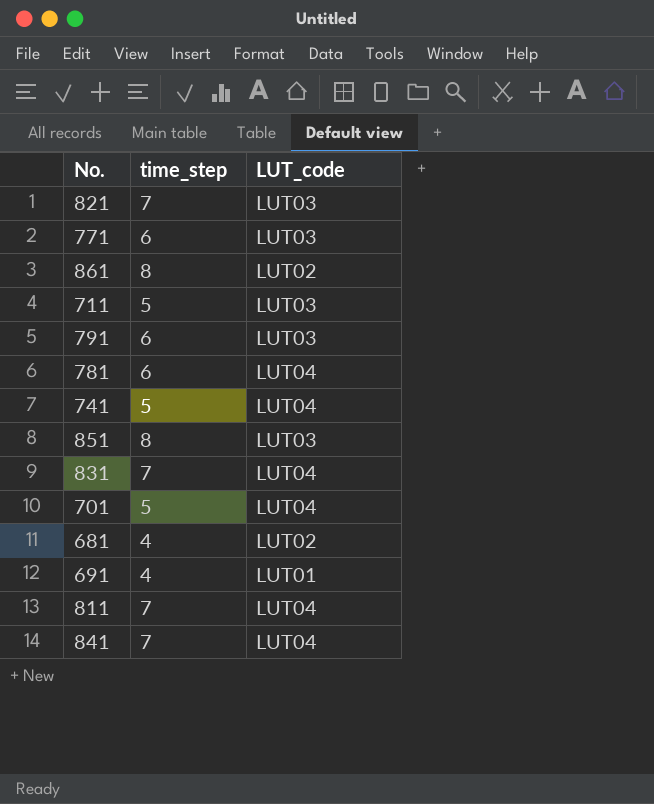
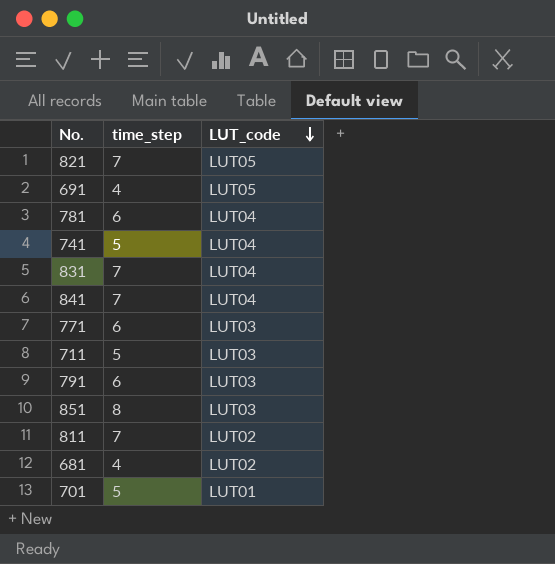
row order: none -> LUT_code descending
row 861: 8 | LUT02 -> none
821 | LUT_code: LUT03 -> LUT05
691 | LUT_code: LUT01 -> LUT05
811 | LUT_code: LUT04 -> LUT02
701 | LUT_code: LUT04 -> LUT01

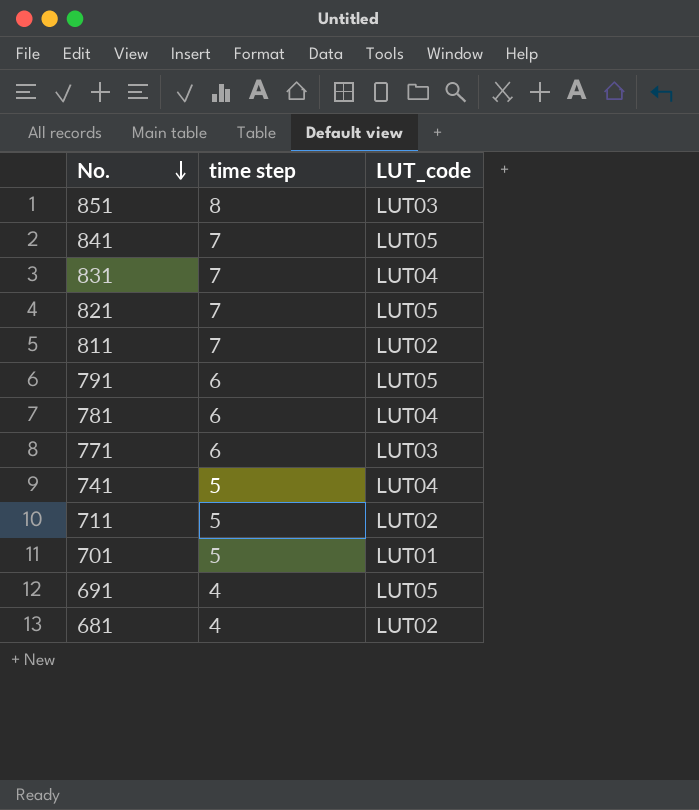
row order: LUT_code descending -> No. descending
column name: time_step -> time step
841 | LUT_code: LUT04 -> LUT05
791 | LUT_code: LUT03 -> LUT05
711 | LUT_code: LUT03 -> LUT02

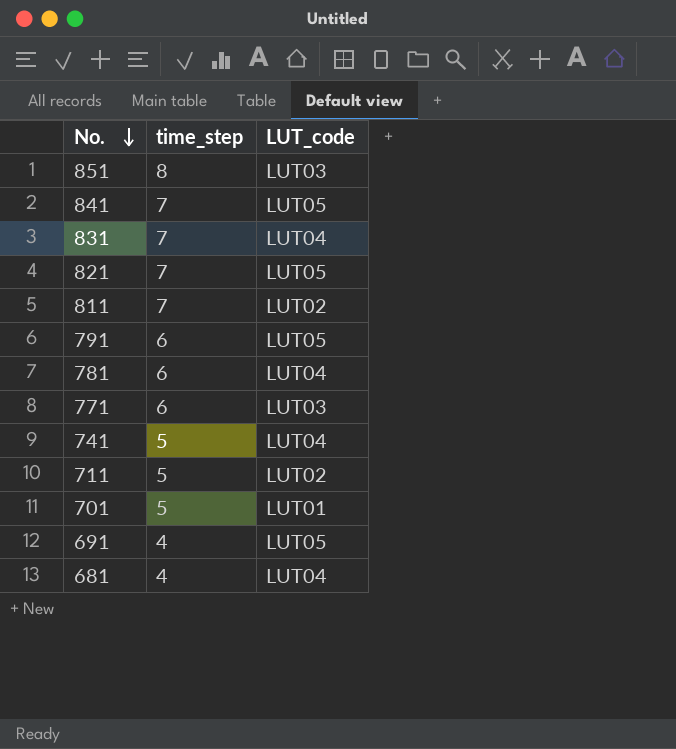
column name: time step -> time_step
681 | LUT_code: LUT02 -> LUT04

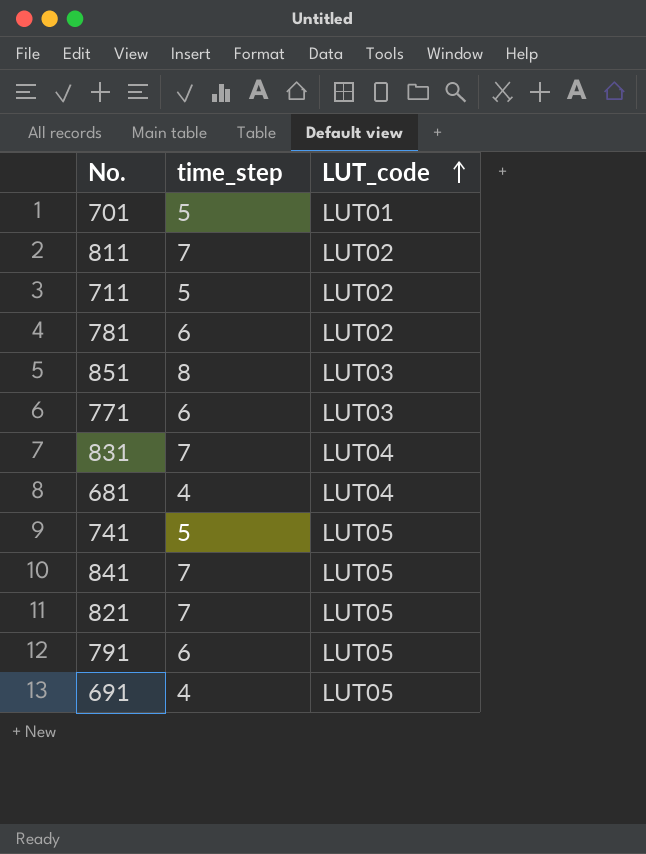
row order: No. descending -> LUT_code ascending
781 | LUT_code: LUT04 -> LUT02
741 | LUT_code: LUT04 -> LUT05

